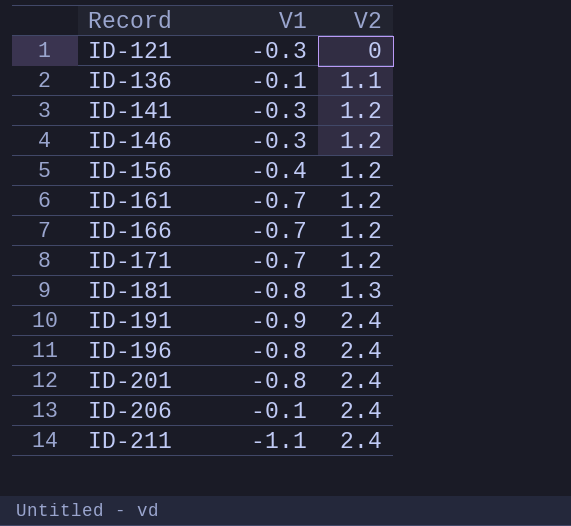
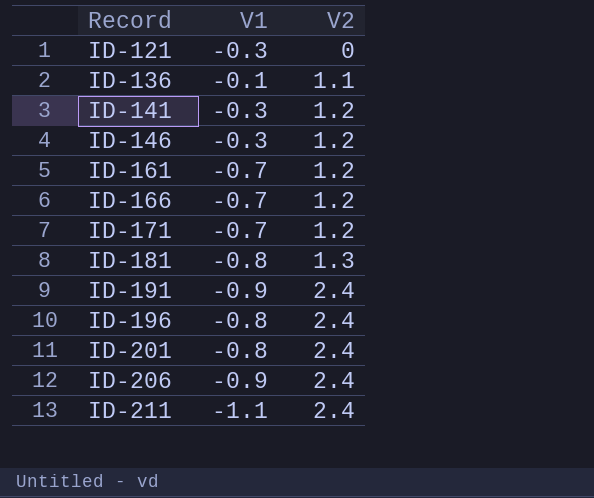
row ID-156: -0.4 | 1.2 -> none
ID-206 | V1: -0.1 -> -0.9

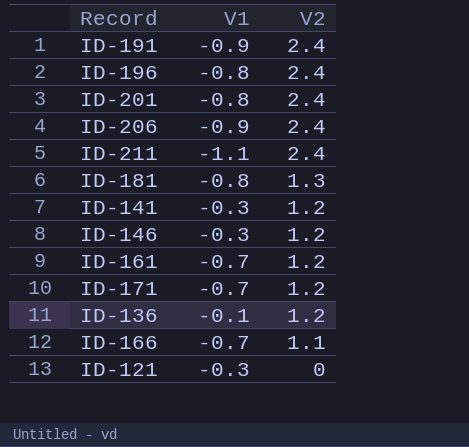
row order: Record ascending -> V2 descending
ID-136 | V2: 1.1 -> 1.2
ID-166 | V2: 1.2 -> 1.1

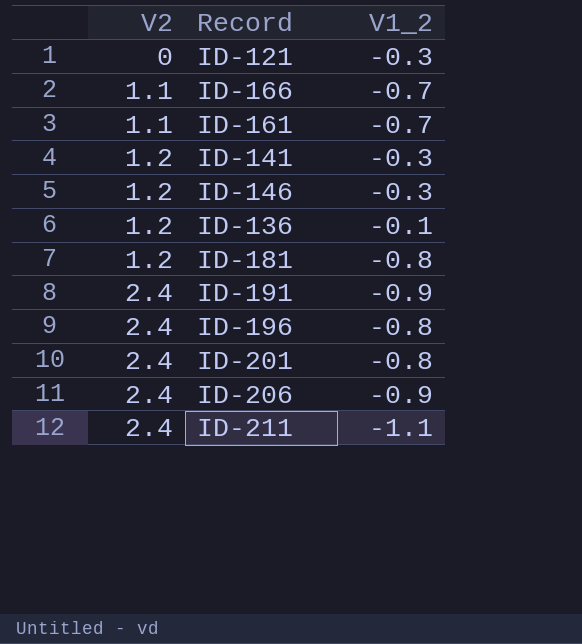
row order: V2 descending -> V2 ascending
column V2 | position: 3 -> 1
column name: V1 -> V1_2
row ID-171: -0.7 | 1.2 -> none
ID-161 | V2: 1.2 -> 1.1
ID-181 | V2: 1.3 -> 1.2

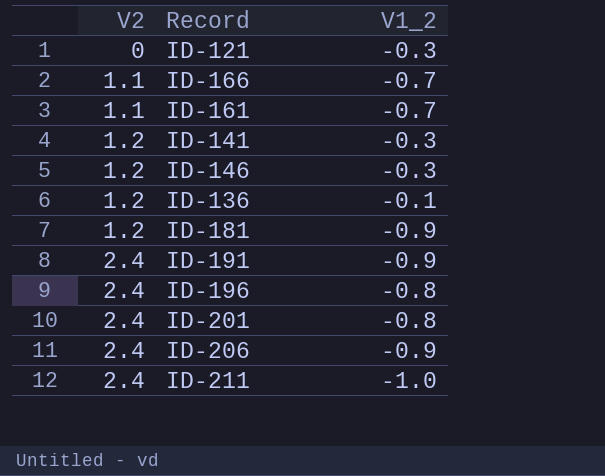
ID-181 | V1_2: -0.8 -> -0.9
ID-211 | V1_2: -1.1 -> -1.0

